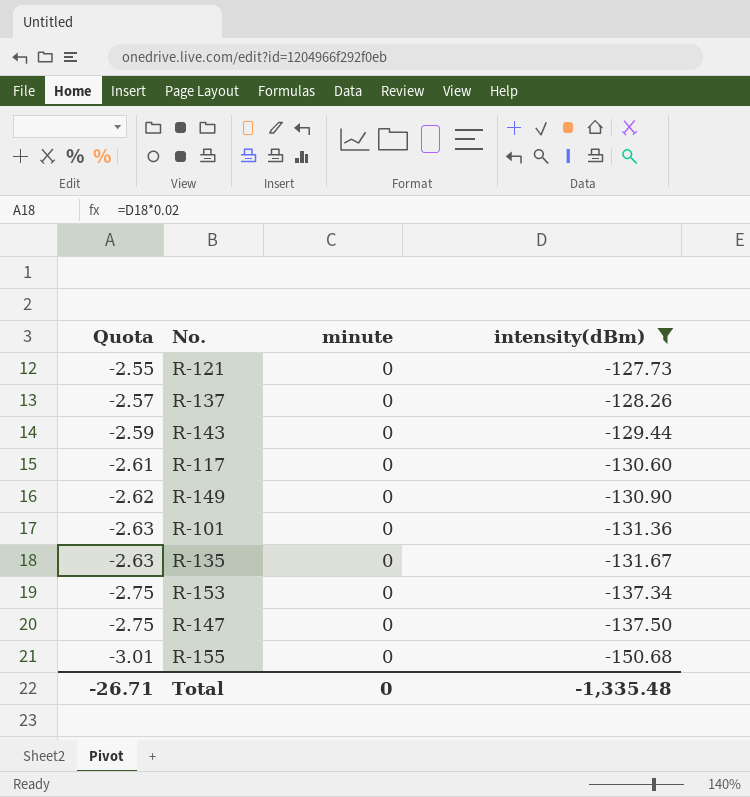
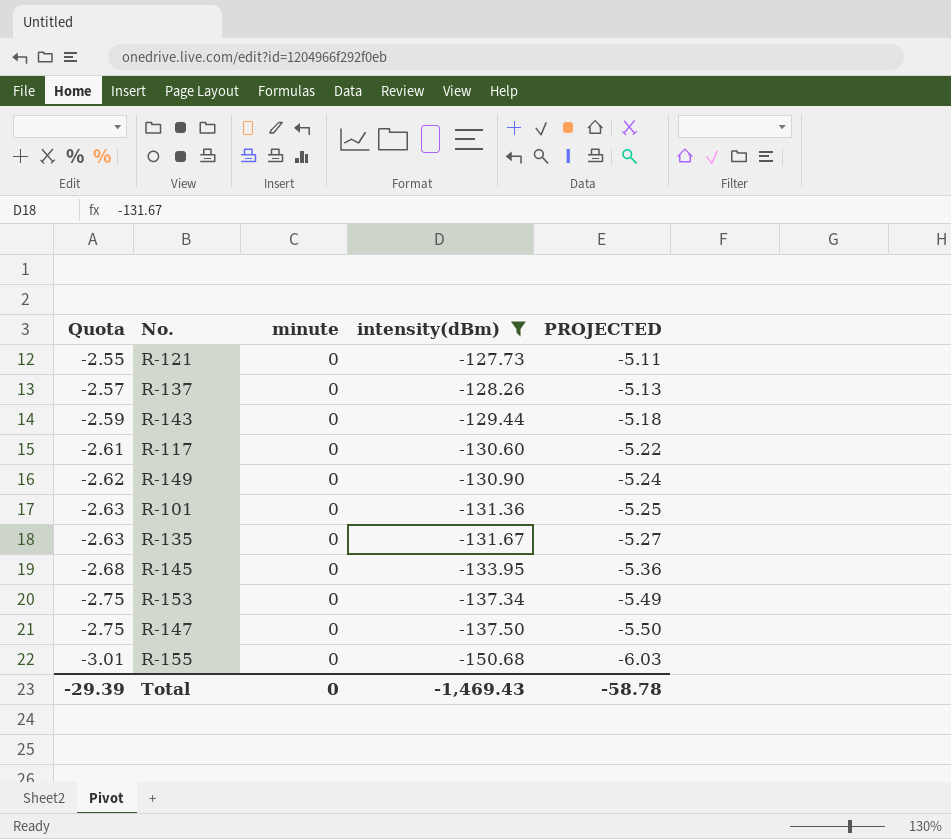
column PROJECTED | formula: none -> [intensity(dBm)] * 0.04
row R-145: none -> -2.68 | 0 | -133.95 | -5.36
Total | Quota: -26.71 -> -29.39
Total | intensity(dBm): -1,335.48 -> -1,469.43

